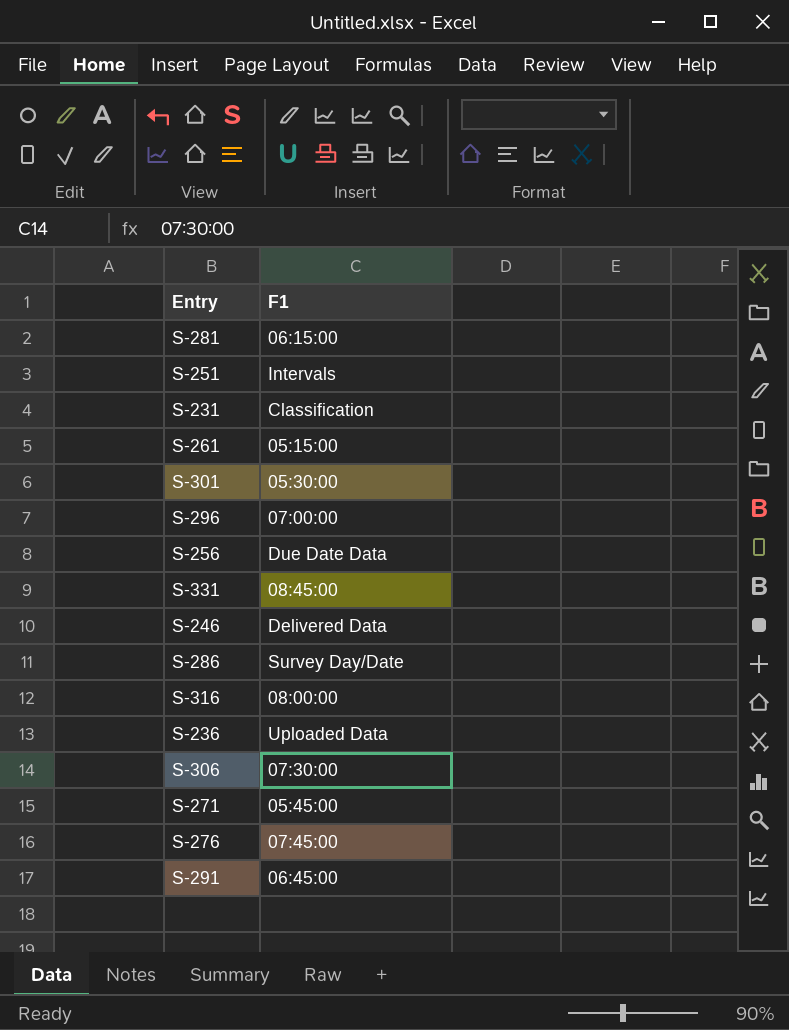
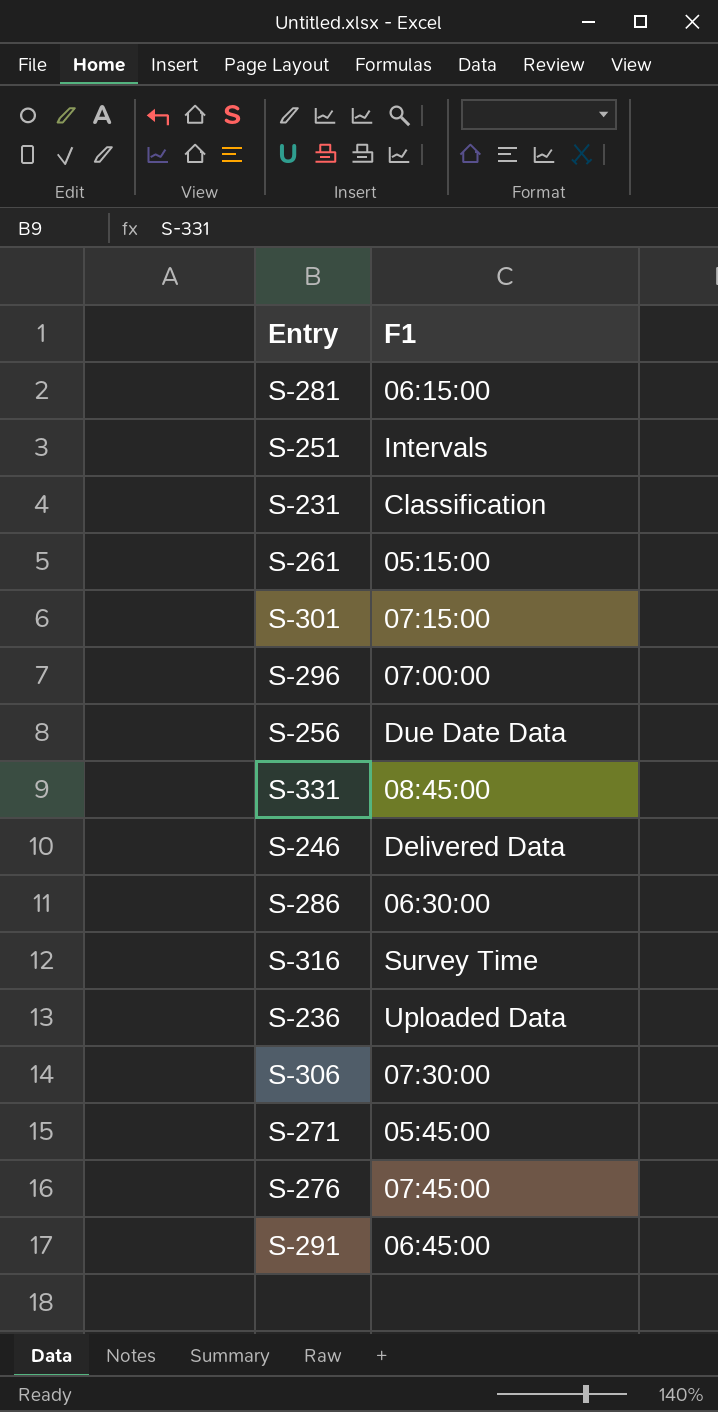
S-301 | F1: 05:30:00 -> 07:15:00
S-286 | F1: Survey Day/Date -> 06:30:00
S-316 | F1: 08:00:00 -> Survey Time

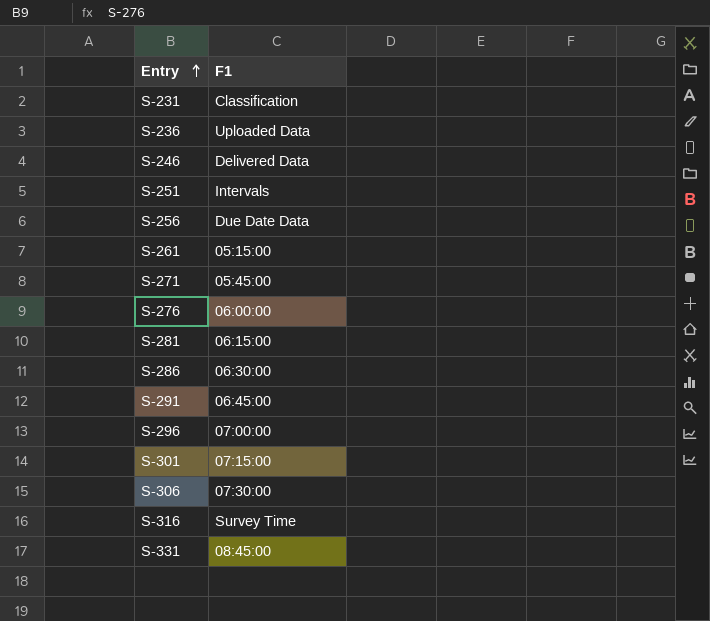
row order: none -> Entry ascending
S-276 | F1: 07:45:00 -> 06:00:00

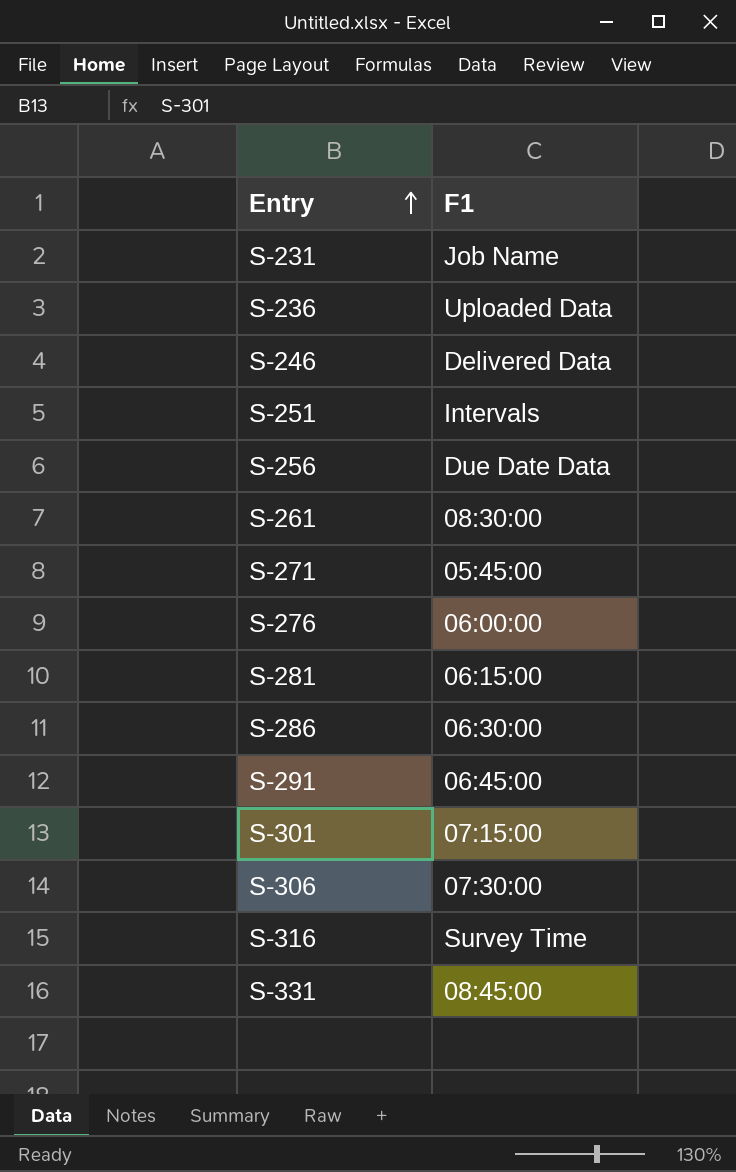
row S-296: 07:00:00 -> none
S-231 | F1: Classification -> Job Name
S-261 | F1: 05:15:00 -> 08:30:00

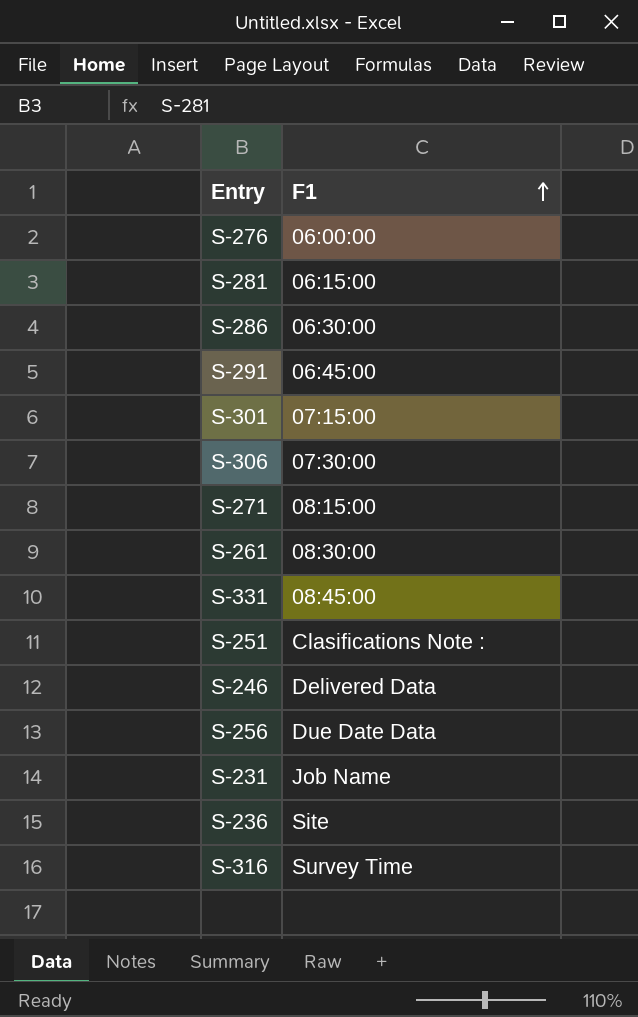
row order: Entry ascending -> F1 ascending
S-271 | F1: 05:45:00 -> 08:15:00
S-251 | F1: Intervals -> Clasifications Note :
S-236 | F1: Uploaded Data -> Site

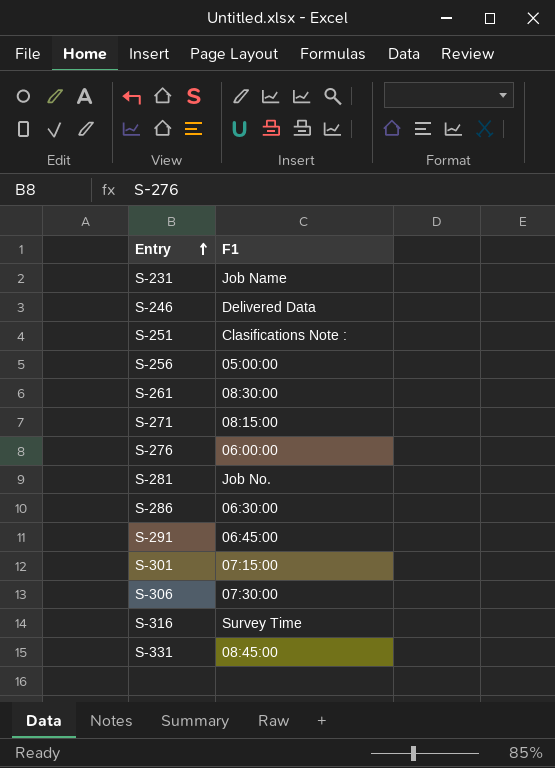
row order: F1 ascending -> Entry ascending
row S-236: Site -> none
S-256 | F1: Due Date Data -> 05:00:00
S-281 | F1: 06:15:00 -> Job No.

